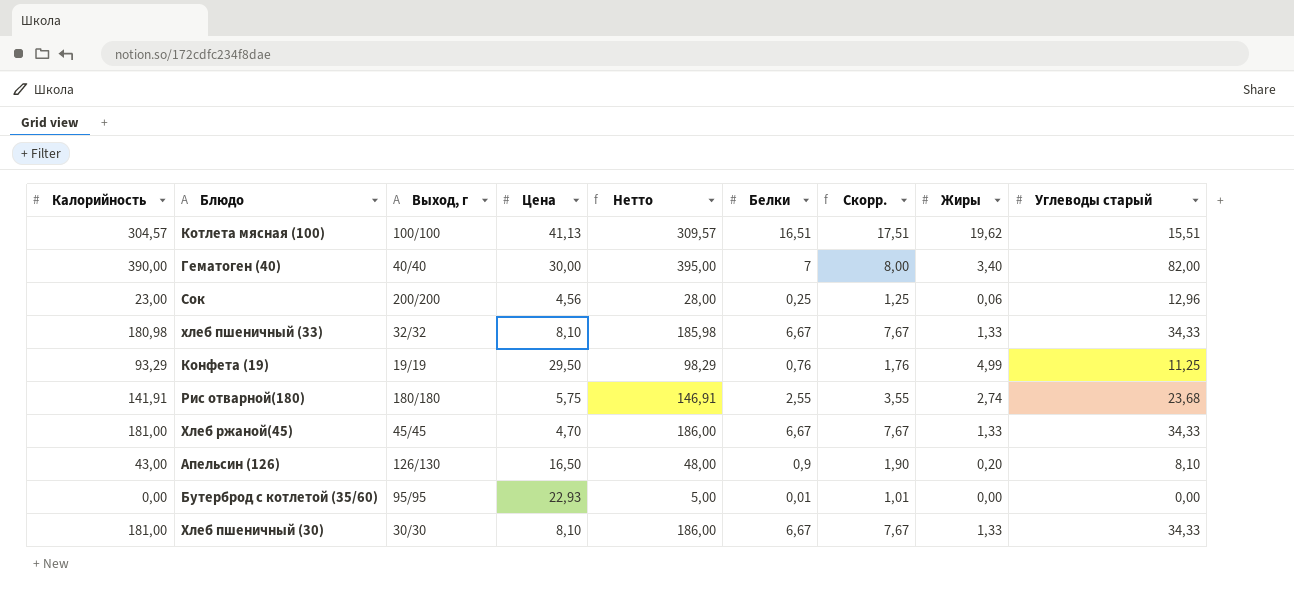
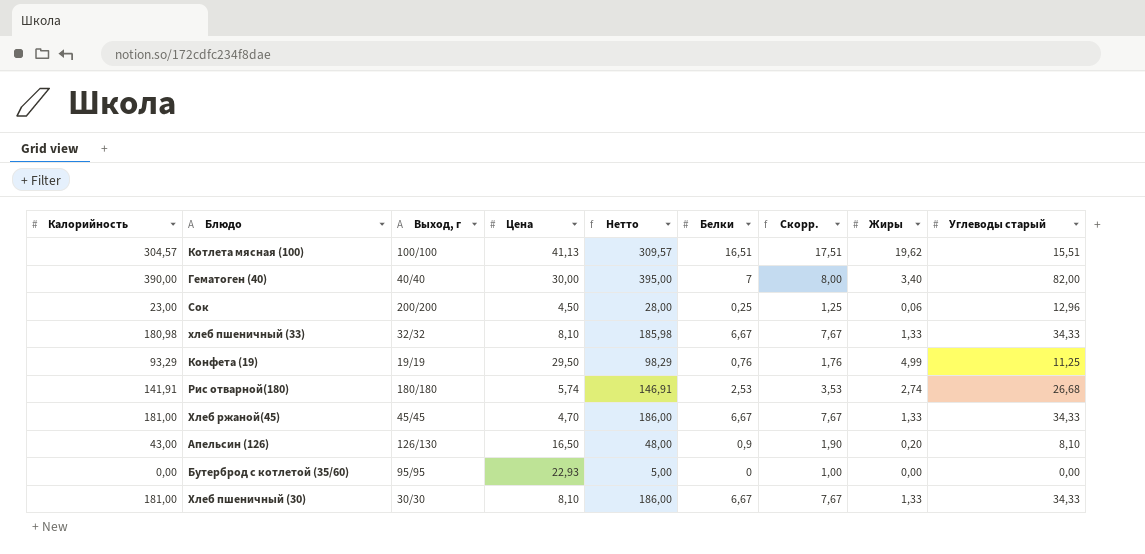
Сок | Цена: 4,56 -> 4,50
Рис отварной(180) | Цена: 5,75 -> 5,74
Рис отварной(180) | Белки: 2,55 -> 2,53
Рис отварной(180) | Скорр.: 3,55 -> 3,53
Рис отварной(180) | Углеводы старый: 23,68 -> 26,68
Бутерброд с котлетой (35/60) | Белки: 0,01 -> 0
Бутерброд с котлетой (35/60) | Скорр.: 1,01 -> 1,00

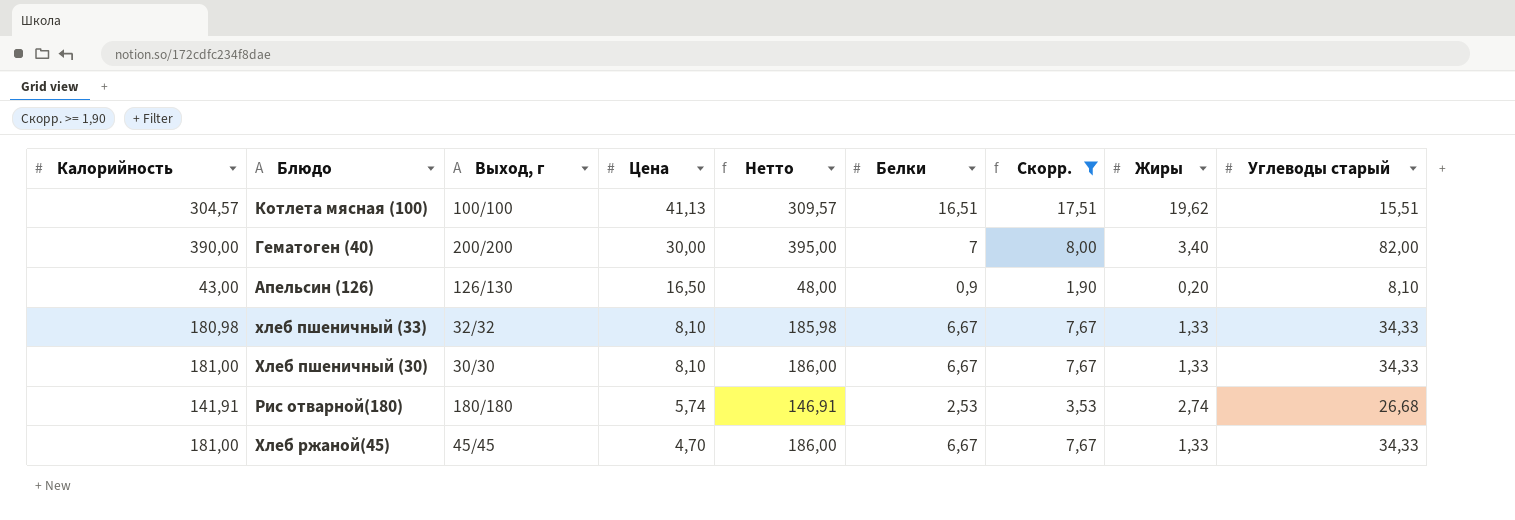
filter: none -> Скорр. >= 1,90
row order: none -> Цена descending
Гематоген (40) | Выход, г: 40/40 -> 200/200

